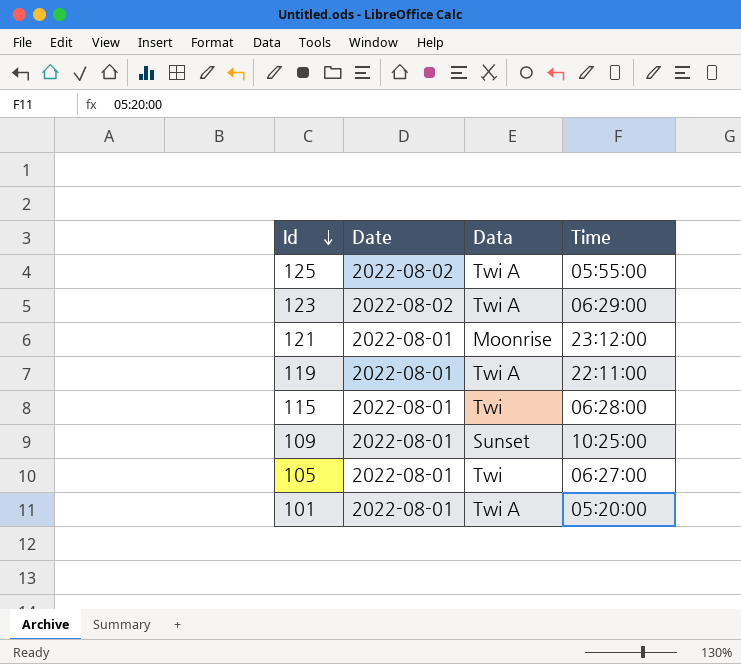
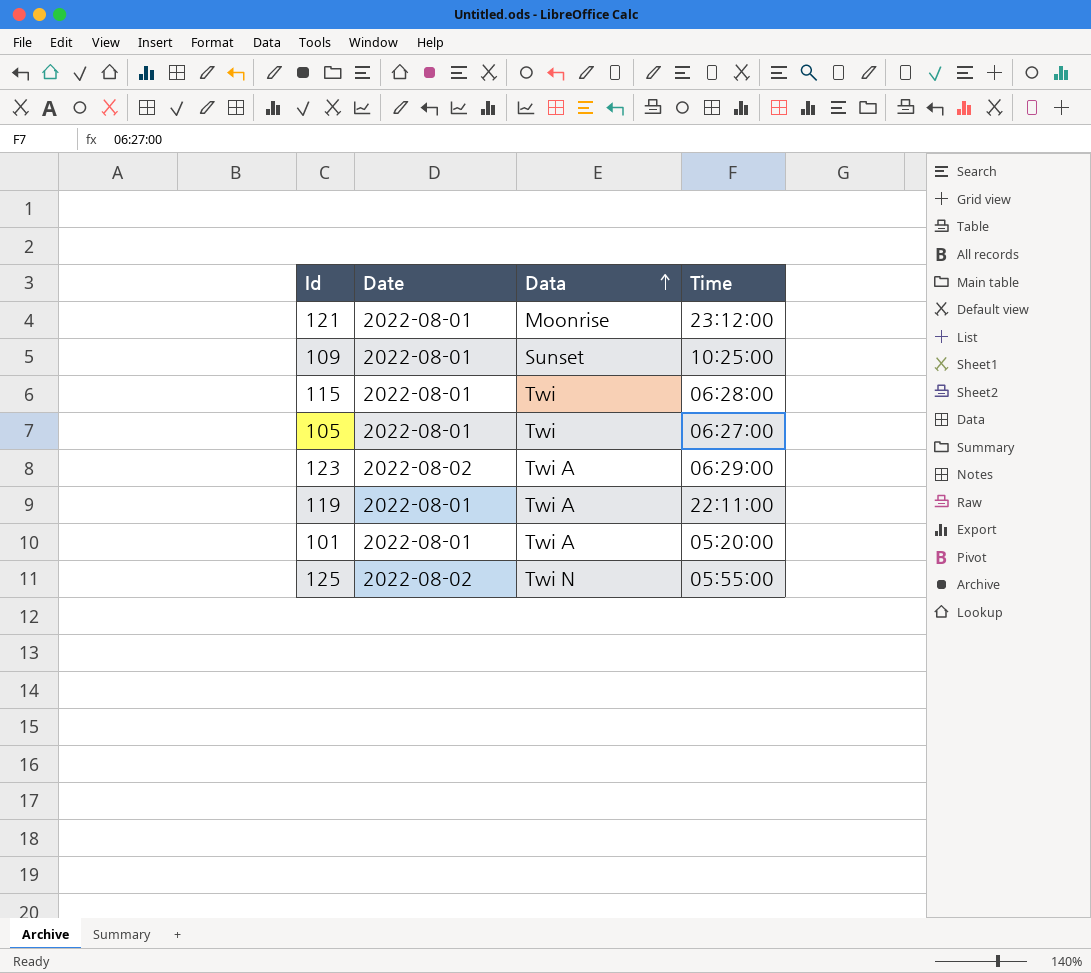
row order: Id descending -> Data ascending
125 | Data: Twi A -> Twi N

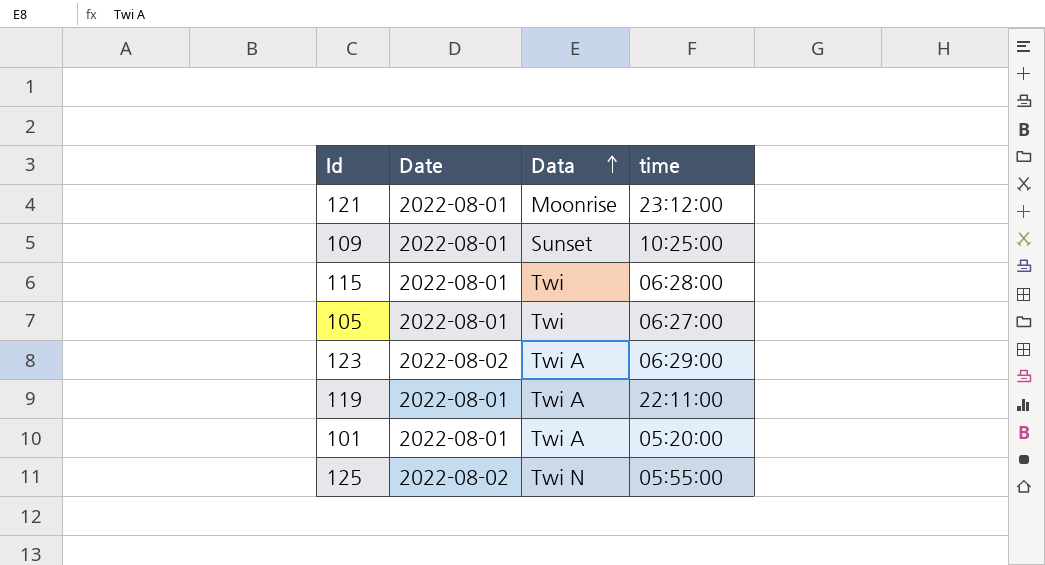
column name: Time -> time

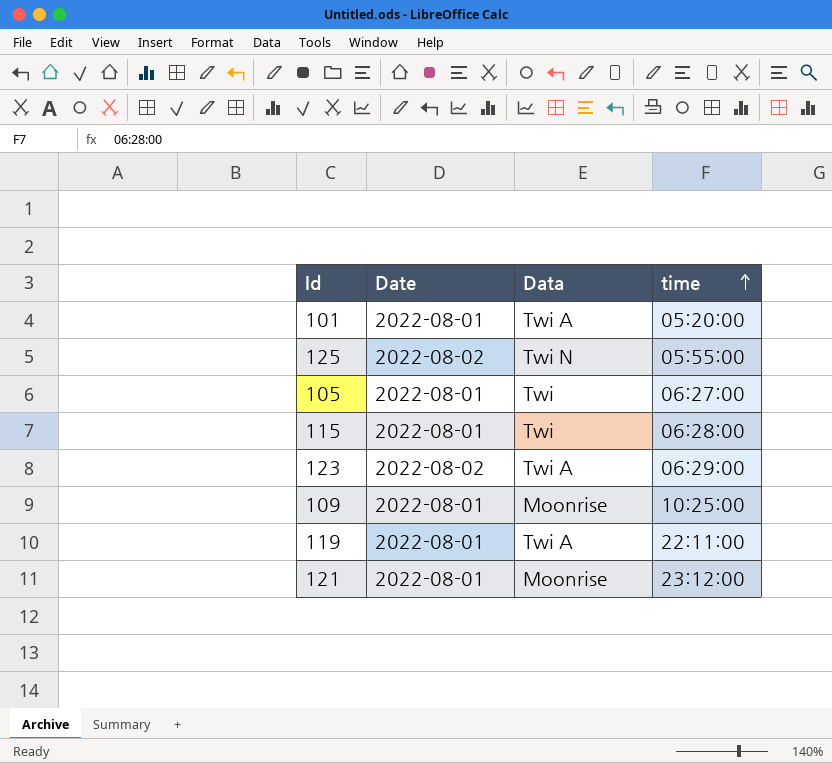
row order: Data ascending -> time ascending
109 | Data: Sunset -> Moonrise

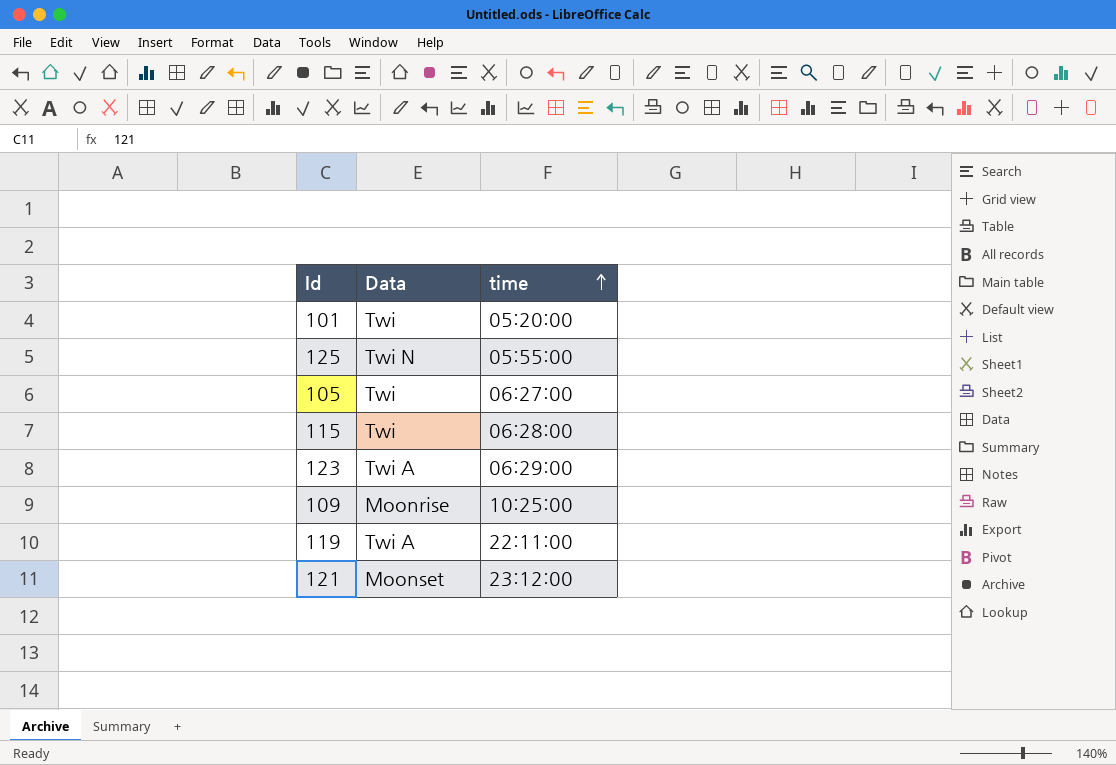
column Date | position: 2 -> none
101 | Data: Twi A -> Twi
121 | Data: Moonrise -> Moonset

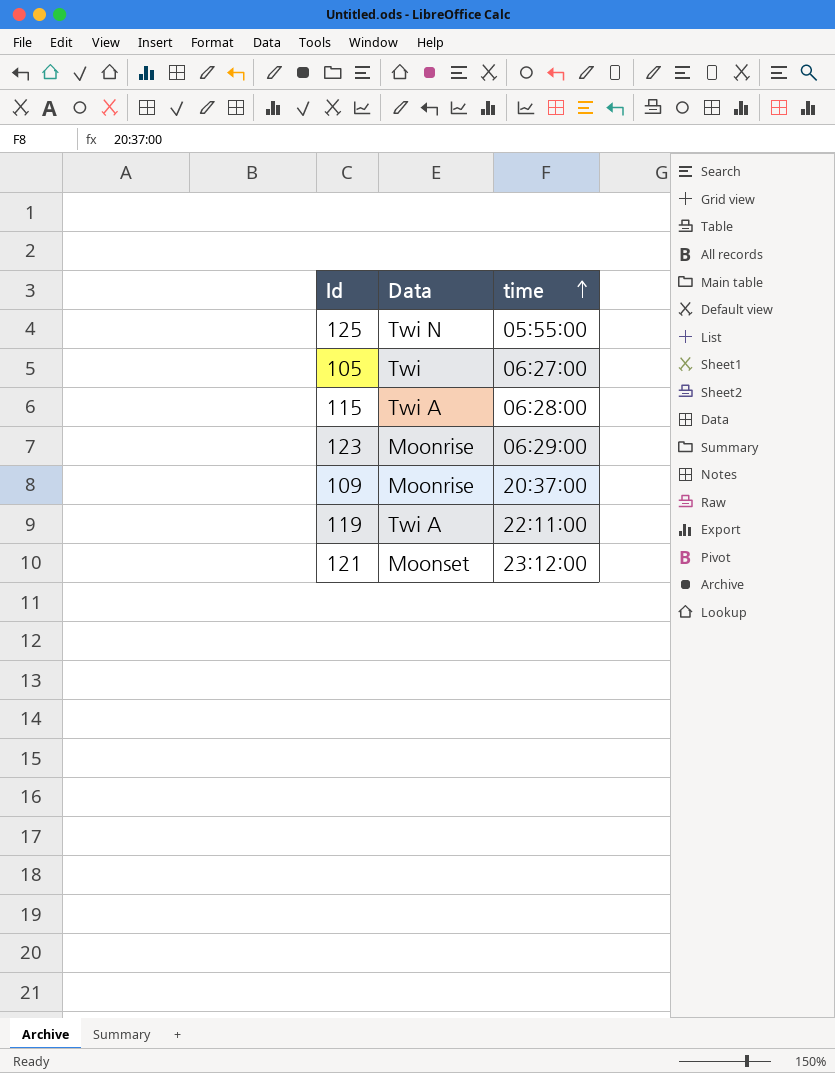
row 101: Twi | 05:20:00 -> none
115 | Data: Twi -> Twi A
123 | Data: Twi A -> Moonrise
109 | time: 10:25:00 -> 20:37:00

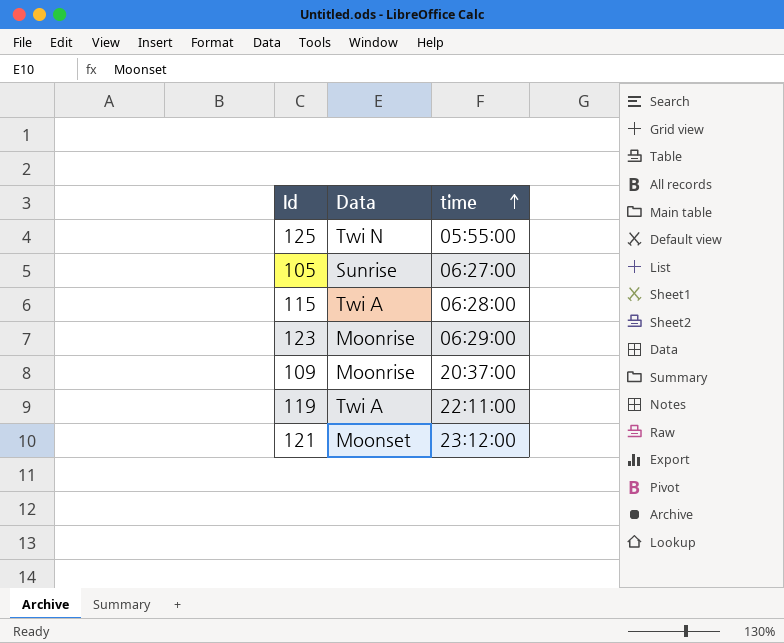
105 | Data: Twi -> Sunrise

